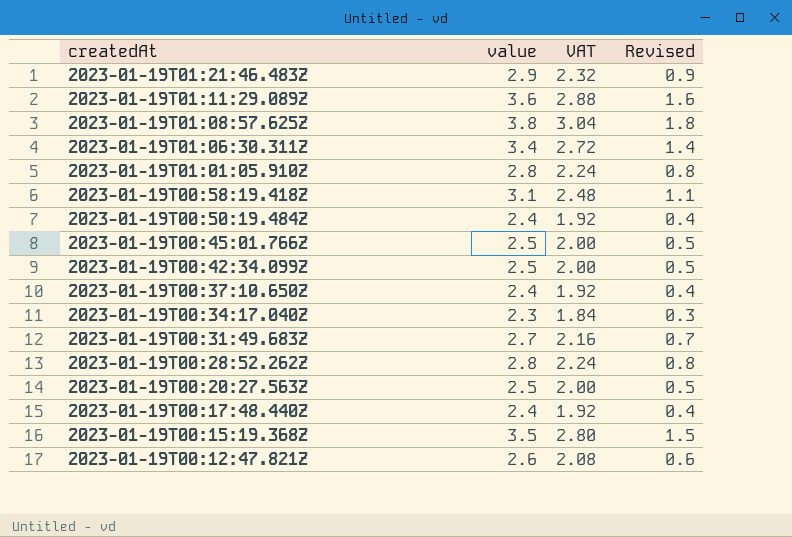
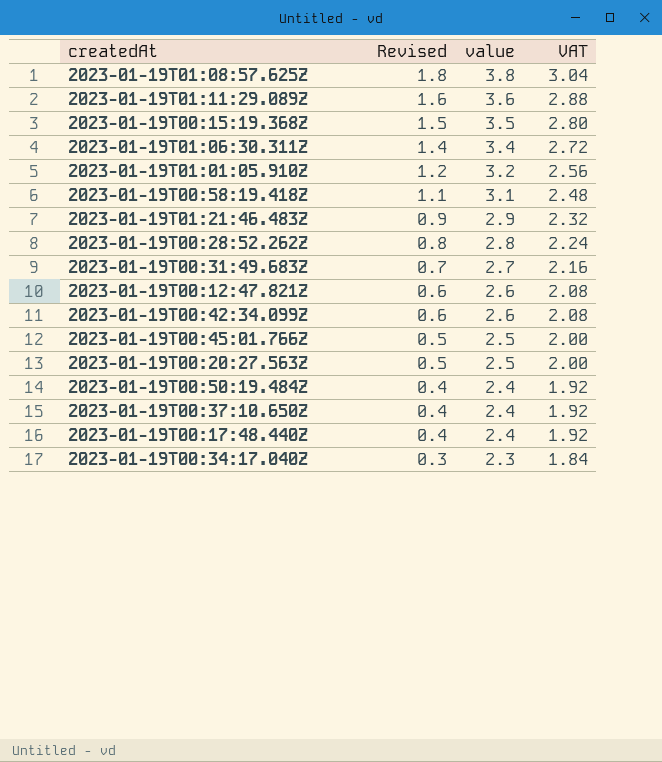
row order: createdAt descending -> Revised descending
column Revised | position: 4 -> 2
2023-01-19T01:01:05.910Z | Revised: 0.8 -> 1.2
2023-01-19T01:01:05.910Z | value: 2.8 -> 3.2
2023-01-19T01:01:05.910Z | VAT: 2.24 -> 2.56
2023-01-19T00:42:34.099Z | Revised: 0.5 -> 0.6
2023-01-19T00:42:34.099Z | value: 2.5 -> 2.6
2023-01-19T00:42:34.099Z | VAT: 2.00 -> 2.08

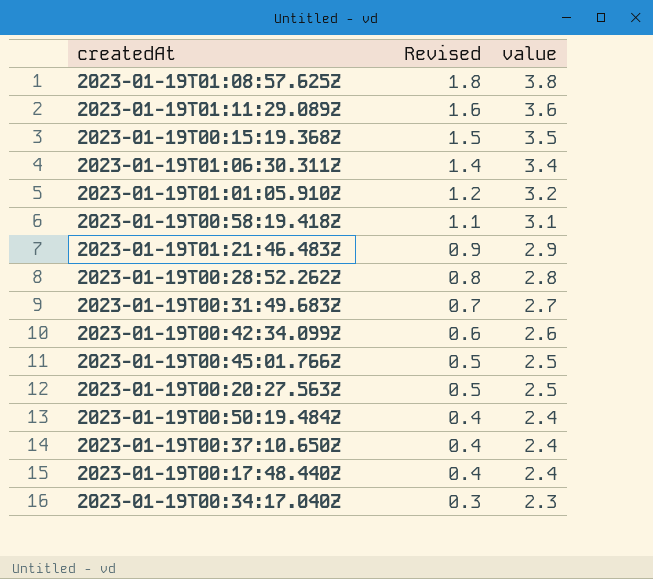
column VAT | formula: [value] * 0.8 -> none
row 2023-01-19T00:12:47.821Z: 0.6 | 2.6 | 2.08 -> none

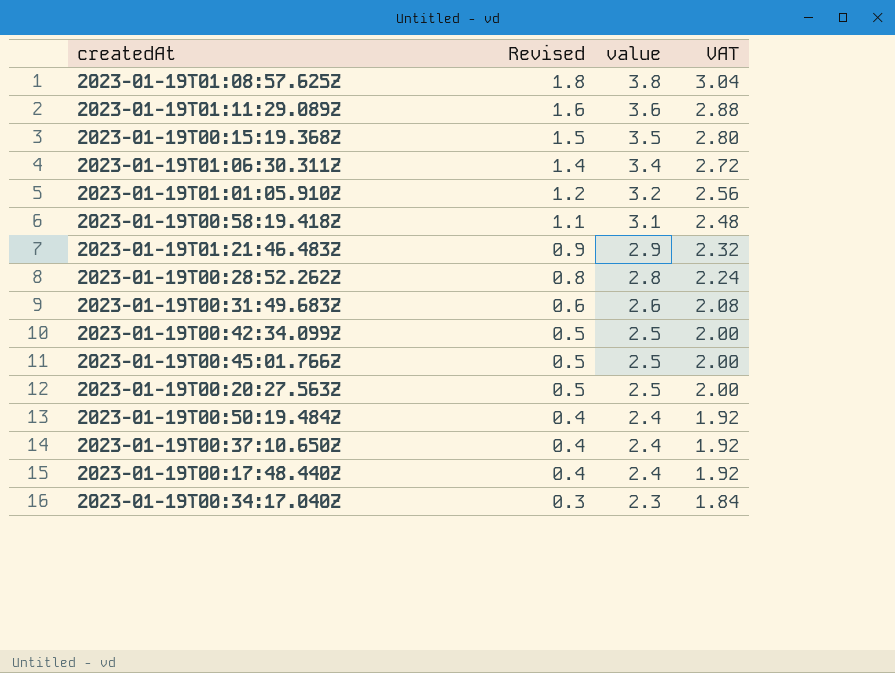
column VAT | formula: none -> [value] * 0.8
2023-01-19T00:31:49.683Z | Revised: 0.7 -> 0.6
2023-01-19T00:31:49.683Z | value: 2.7 -> 2.6
2023-01-19T00:42:34.099Z | Revised: 0.6 -> 0.5
2023-01-19T00:42:34.099Z | value: 2.6 -> 2.5

